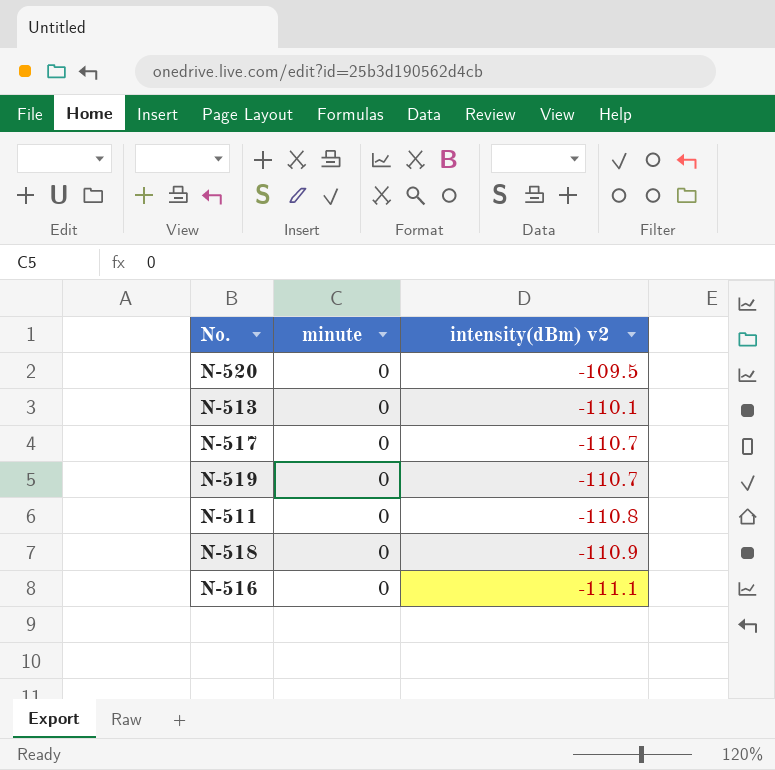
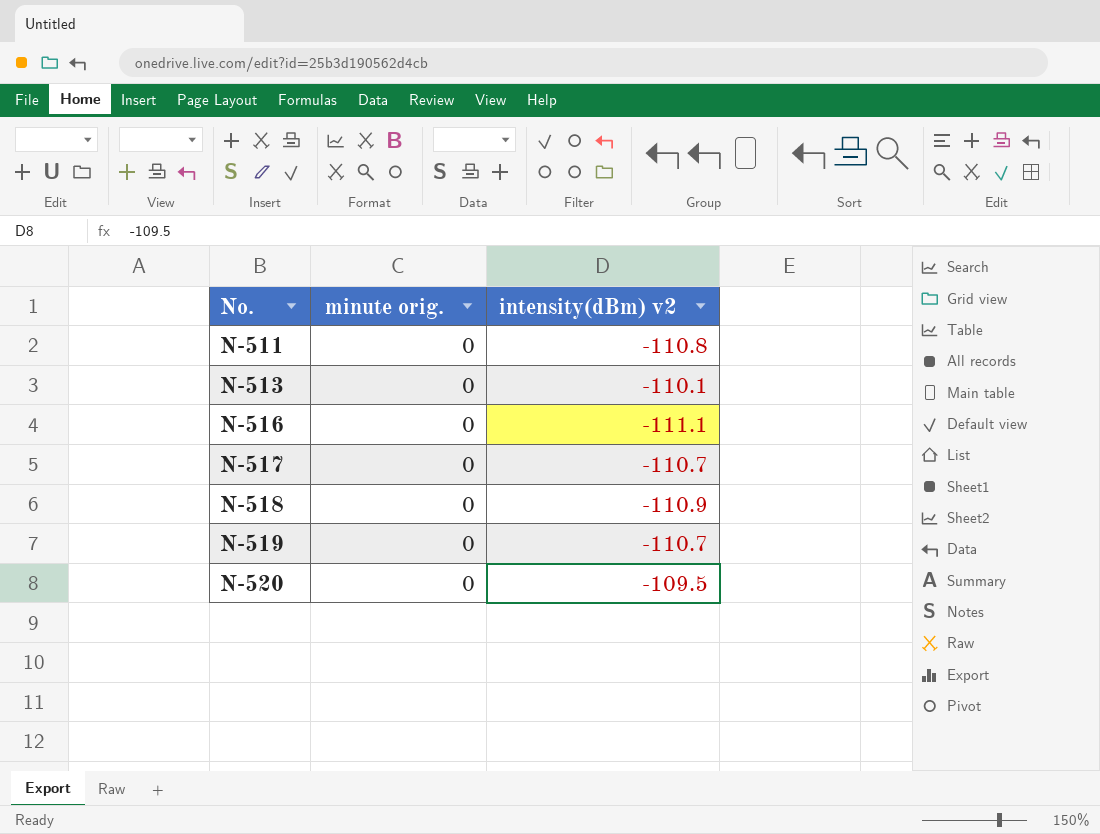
row order: intensity(dBm) v2 descending -> No. ascending
column name: minute -> minute orig.

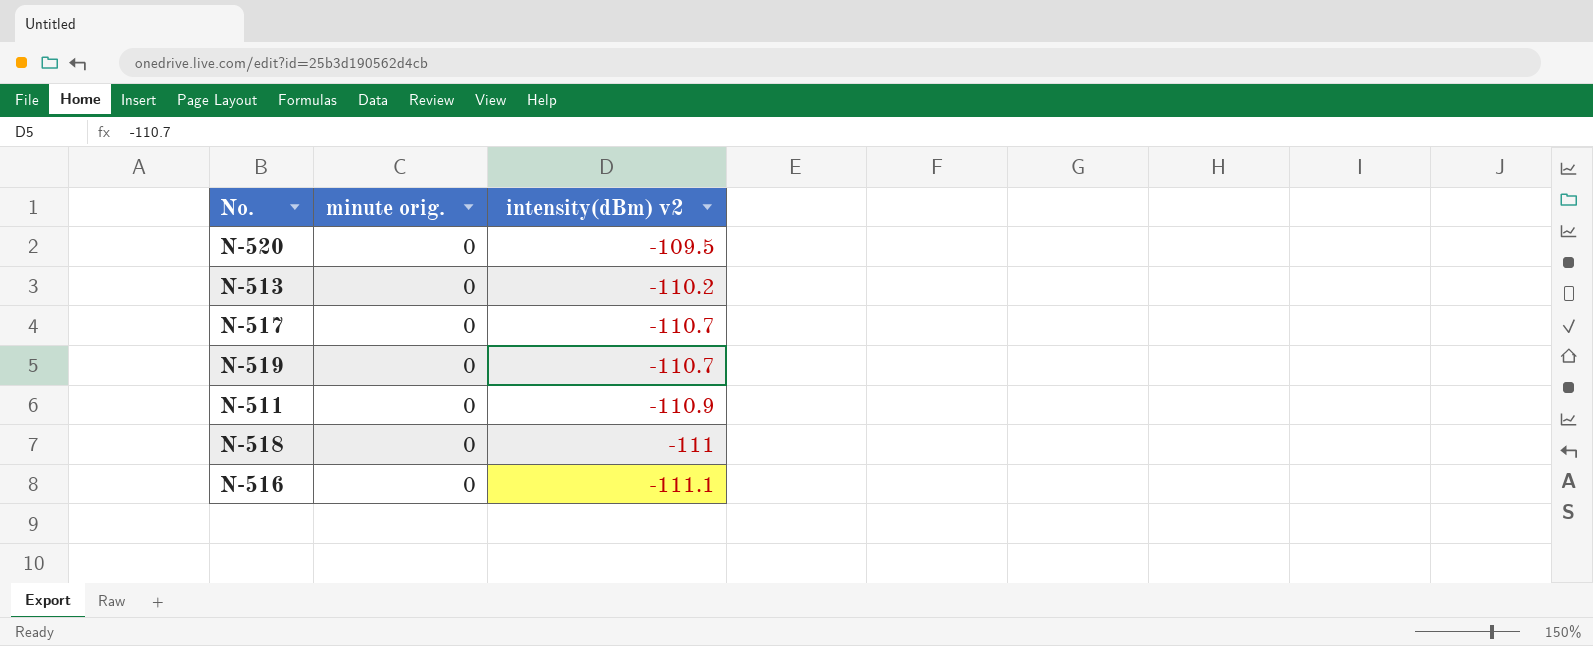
row order: No. ascending -> intensity(dBm) v2 descending
N-513 | intensity(dBm) v2: -110.1 -> -110.2
N-511 | intensity(dBm) v2: -110.8 -> -110.9
N-518 | intensity(dBm) v2: -110.9 -> -111

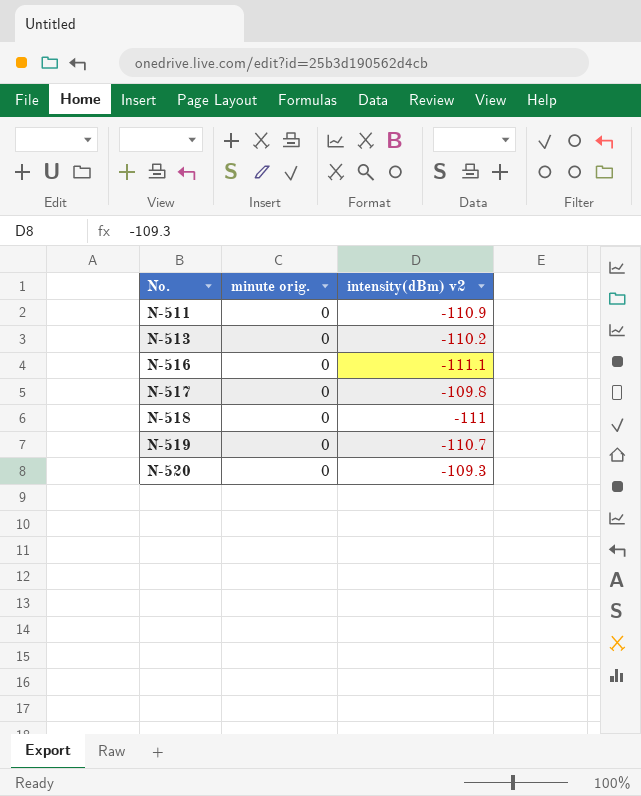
row order: intensity(dBm) v2 descending -> No. ascending
N-517 | intensity(dBm) v2: -110.7 -> -109.8
N-520 | intensity(dBm) v2: -109.5 -> -109.3

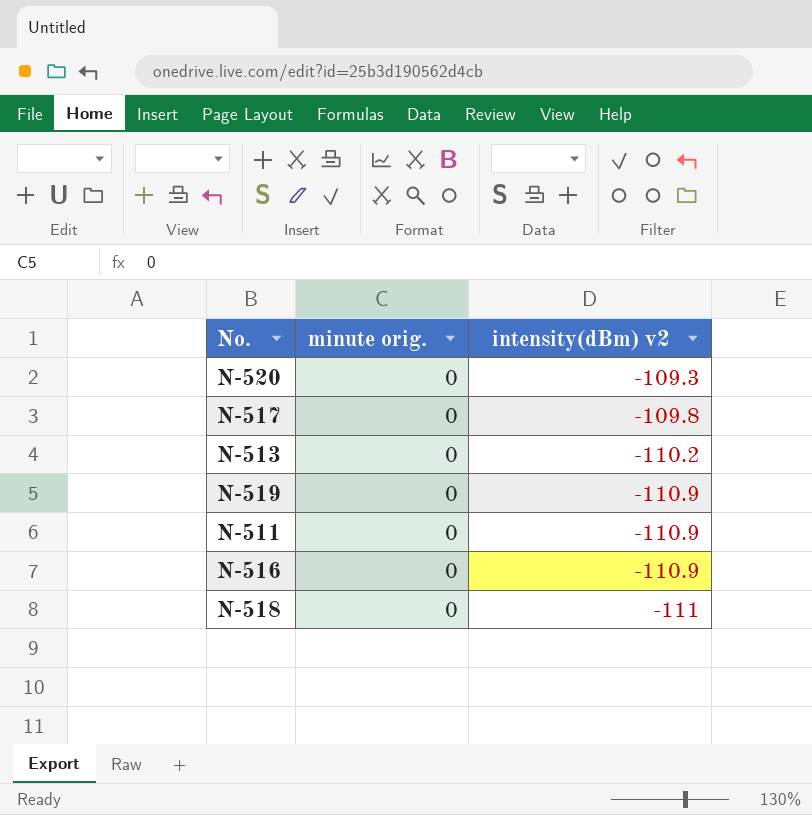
row order: No. ascending -> intensity(dBm) v2 descending
N-519 | intensity(dBm) v2: -110.7 -> -110.9
N-516 | intensity(dBm) v2: -111.1 -> -110.9

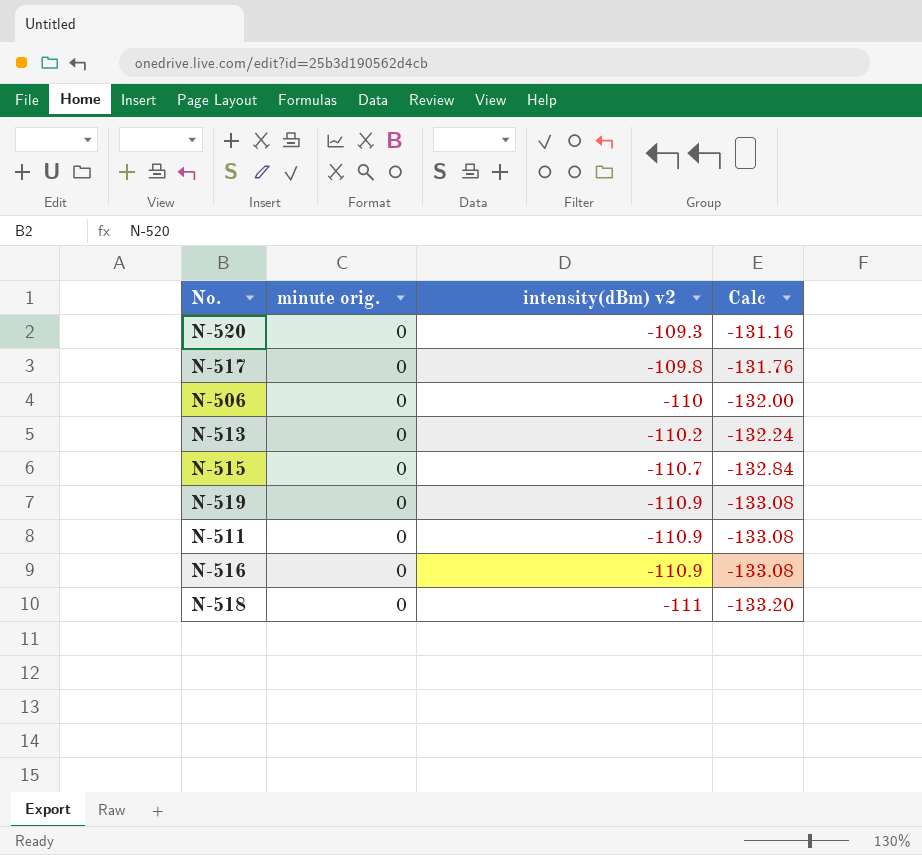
column Calc | formula: none -> [intensity(dBm) v2] * 1.2
row N-506: none -> 0 | -110 | -132.00
row N-515: none -> 0 | -110.7 | -132.84

